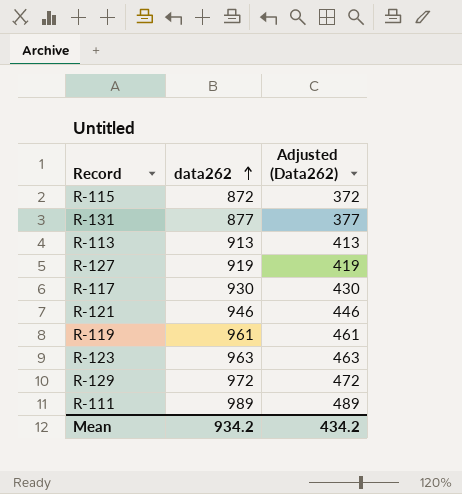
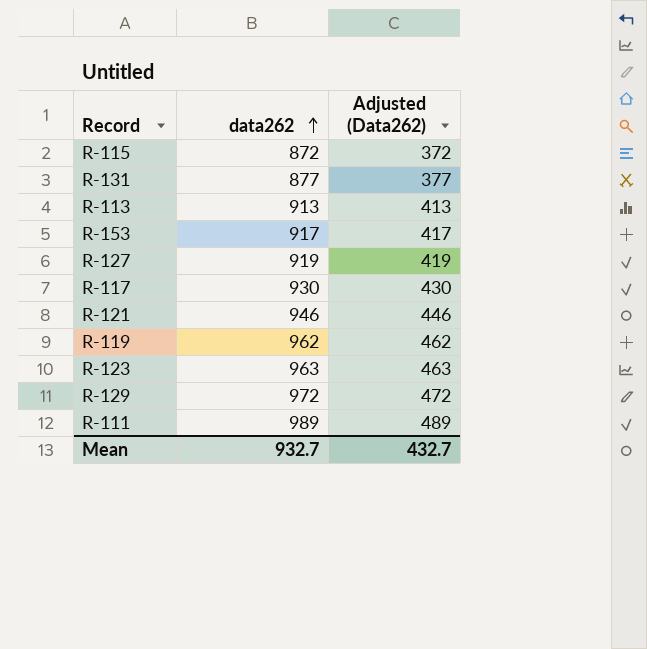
row R-153: none -> 917 | 417
R-119 | data262: 961 -> 962
R-119 | Adjusted (Data262): 461 -> 462
Mean | data262: 934.2 -> 932.7
Mean | Adjusted (Data262): 434.2 -> 432.7

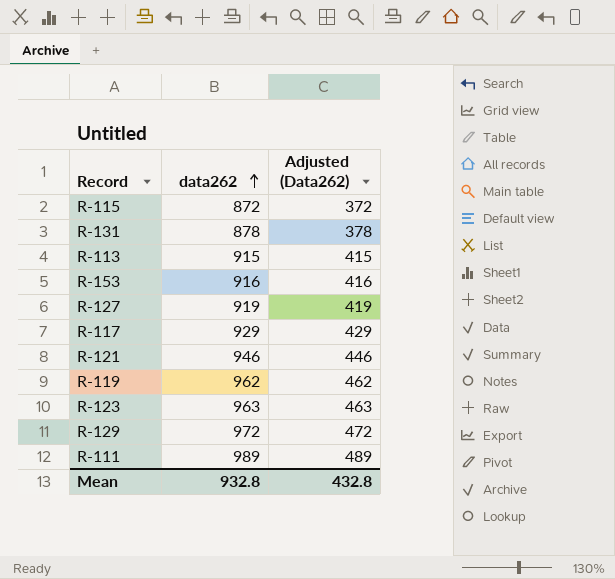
R-131 | data262: 877 -> 878
R-131 | Adjusted (Data262): 377 -> 378
R-113 | data262: 913 -> 915
R-113 | Adjusted (Data262): 413 -> 415
R-153 | data262: 917 -> 916
R-153 | Adjusted (Data262): 417 -> 416
R-117 | data262: 930 -> 929
R-117 | Adjusted (Data262): 430 -> 429
Mean | data262: 932.7 -> 932.8
Mean | Adjusted (Data262): 432.7 -> 432.8

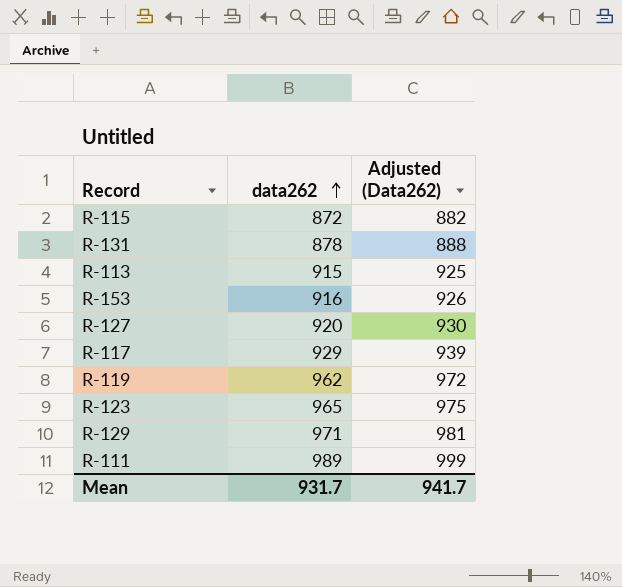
column Adjusted (Data262) | formula: [data262] - 500 -> [data262] + 10
row R-121: 946 | 446 -> none
R-127 | data262: 919 -> 920
R-123 | data262: 963 -> 965
R-129 | data262: 972 -> 971
Mean | data262: 932.8 -> 931.7
Mean | Adjusted (Data262): 432.8 -> 941.7

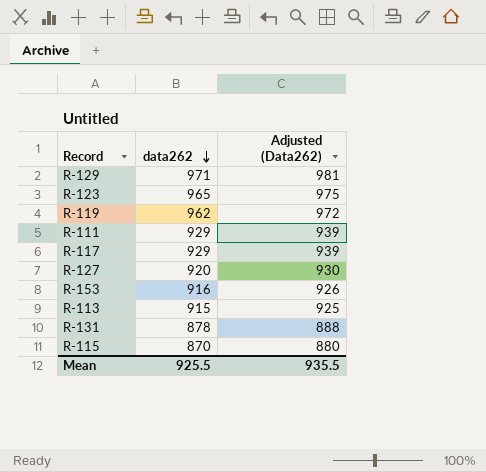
row order: data262 ascending -> data262 descending
R-111 | data262: 989 -> 929
R-111 | Adjusted (Data262): 999 -> 939
R-115 | data262: 872 -> 870
R-115 | Adjusted (Data262): 882 -> 880
Mean | data262: 931.7 -> 925.5
Mean | Adjusted (Data262): 941.7 -> 935.5

